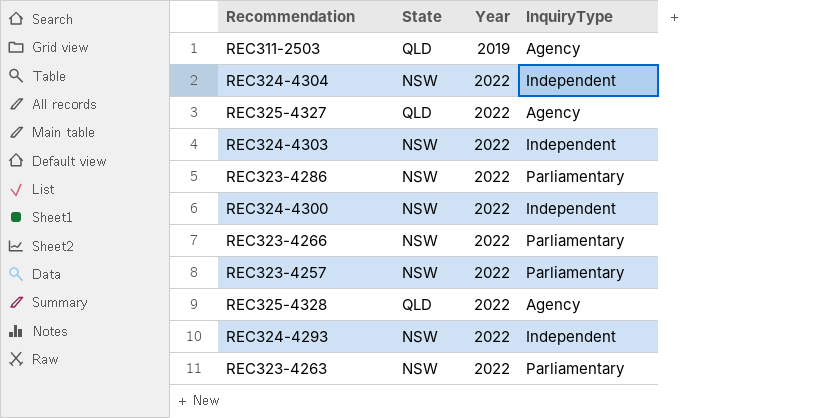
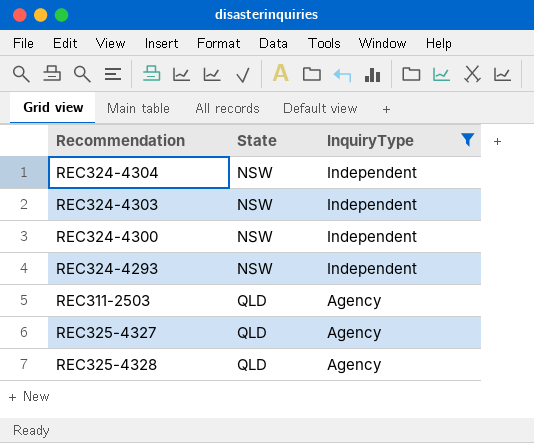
filter: none -> InquiryType != Parliamentary
row order: Year ascending -> State ascending
column Year | position: 3 -> none

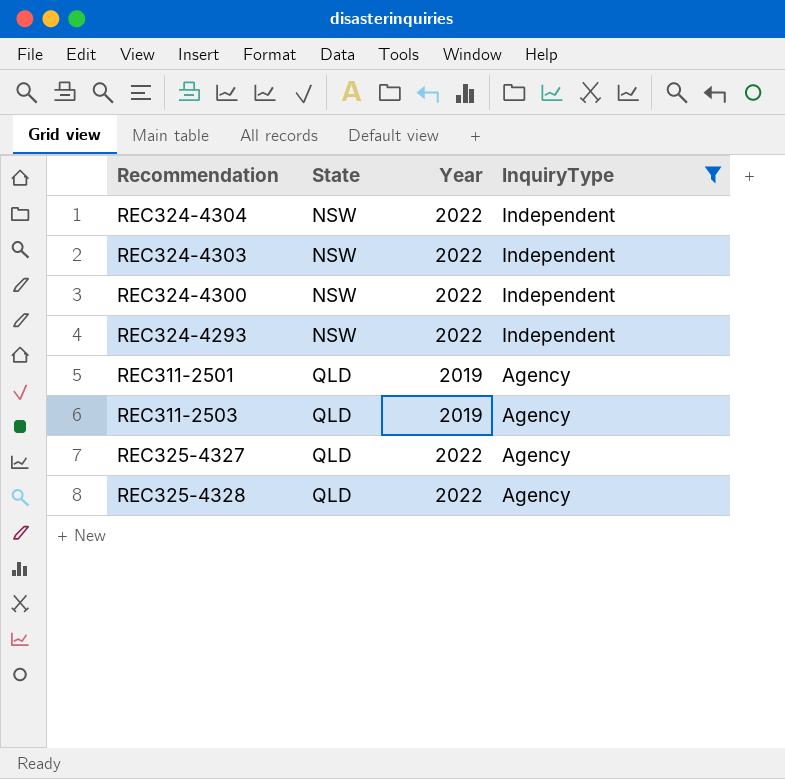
column Year | position: none -> 3
row REC311-2501: none -> QLD | 2019 | Agency

